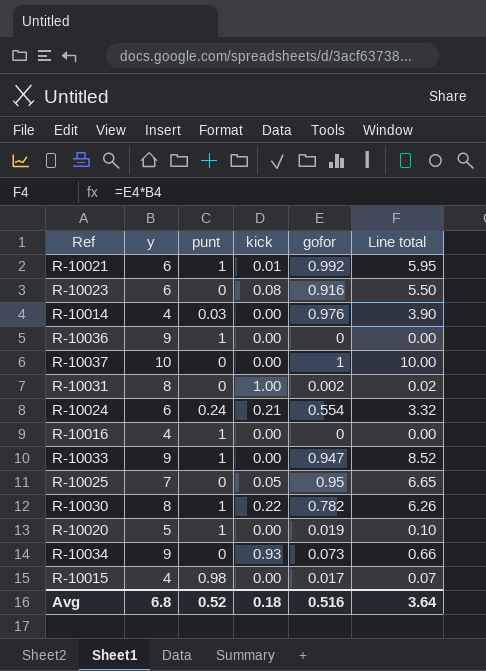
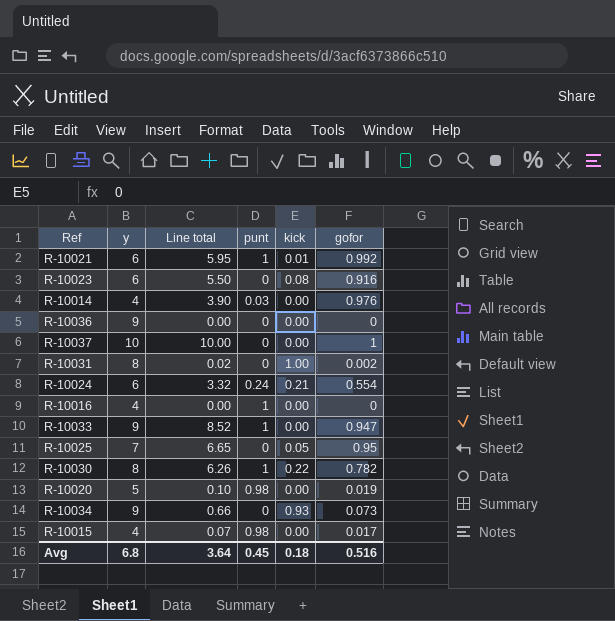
column Line total | position: 6 -> 3
R-10036 | punt: 1 -> 0
R-10020 | punt: 1 -> 0.98
Avg | punt: 0.52 -> 0.45

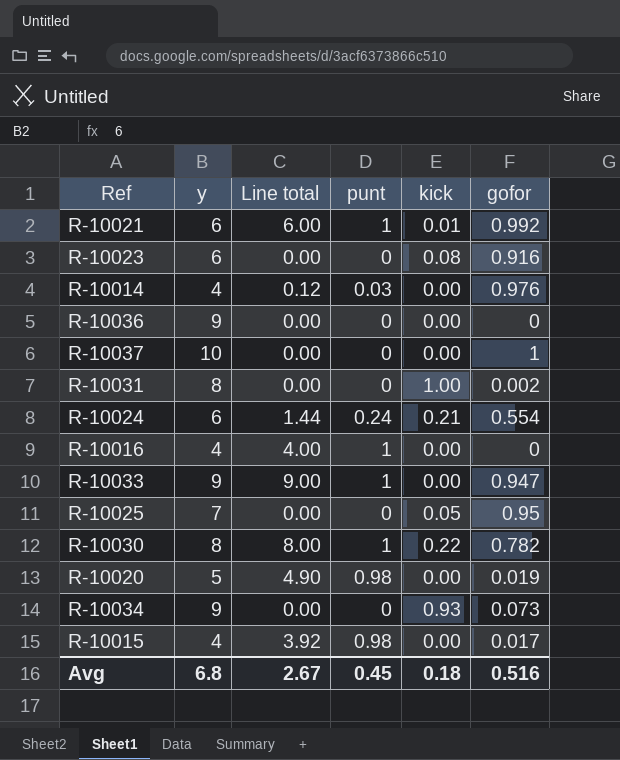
column Line total | formula: [y] * [gofor] -> [y] * [punt]
Avg | Line total: 3.64 -> 2.67

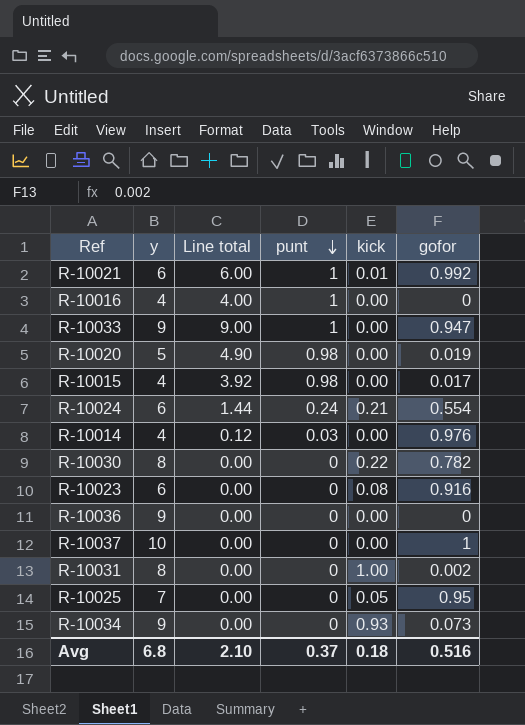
row order: none -> punt descending
R-10030 | Line total: 8.00 -> 0.00
R-10030 | punt: 1 -> 0
Avg | Line total: 2.67 -> 2.10
Avg | punt: 0.45 -> 0.37

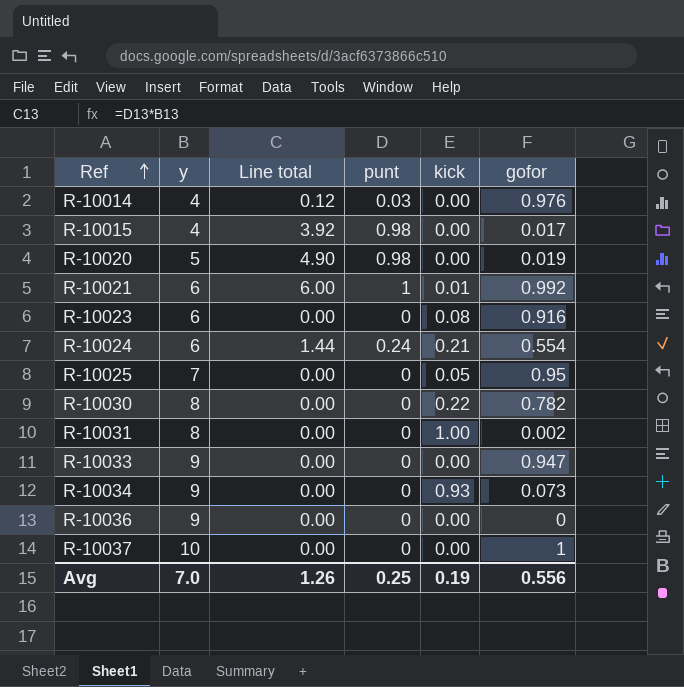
row order: punt descending -> Ref ascending
row R-10016: 4 | 4.00 | 1 | 0.00 | 0 -> none
R-10033 | Line total: 9.00 -> 0.00
R-10033 | punt: 1 -> 0
Avg | y: 6.8 -> 7.0
Avg | Line total: 2.10 -> 1.26
Avg | punt: 0.37 -> 0.25
Avg | kick: 0.18 -> 0.19
Avg | gofor: 0.516 -> 0.556

